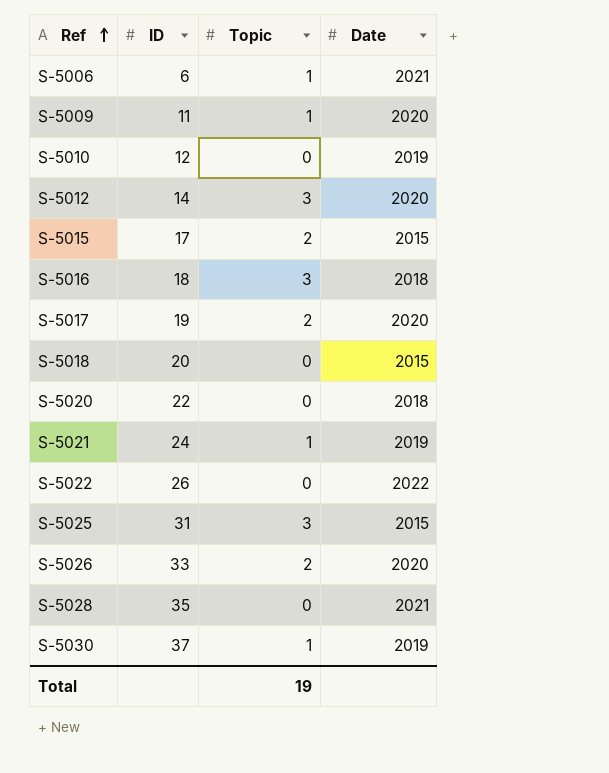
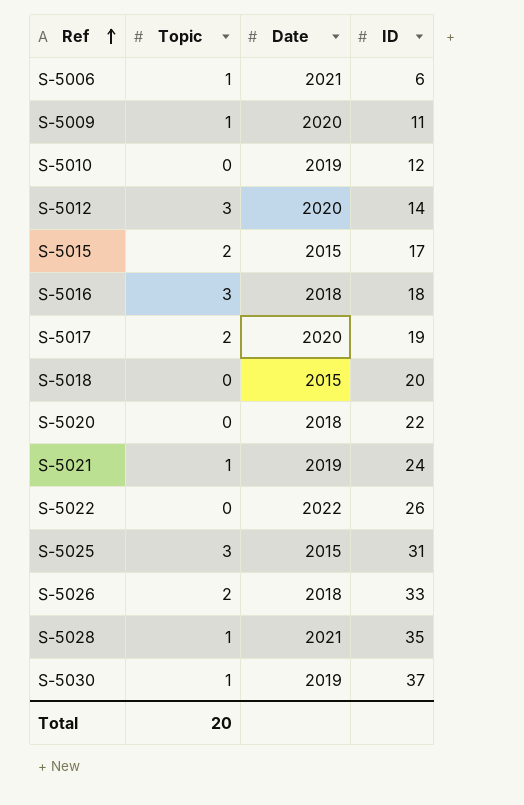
column ID | position: 2 -> 4
S-5026 | Date: 2020 -> 2018
S-5028 | Topic: 0 -> 1
Total | Topic: 19 -> 20

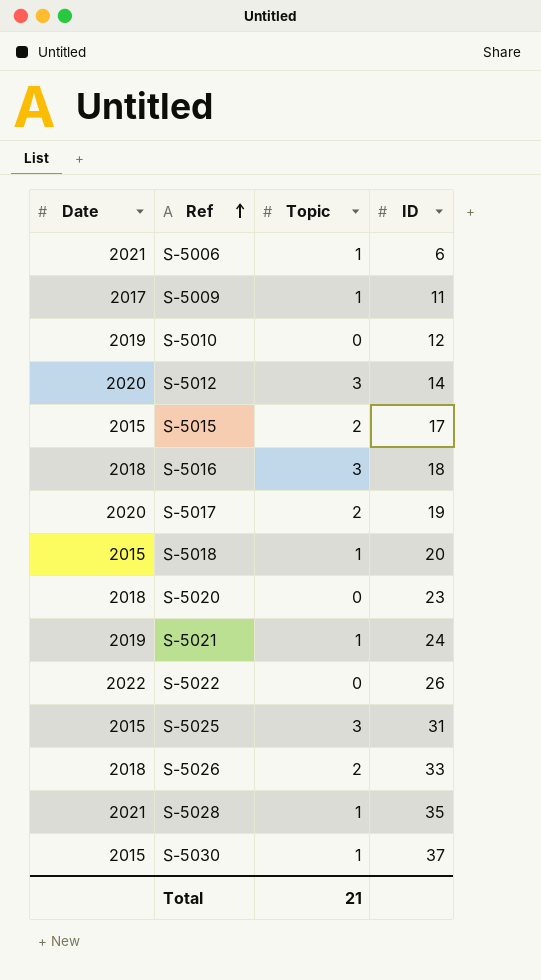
column Date | position: 3 -> 1
S-5009 | Date: 2020 -> 2017
S-5018 | Topic: 0 -> 1
S-5020 | ID: 22 -> 23
S-5030 | Date: 2019 -> 2015
Total | Topic: 20 -> 21

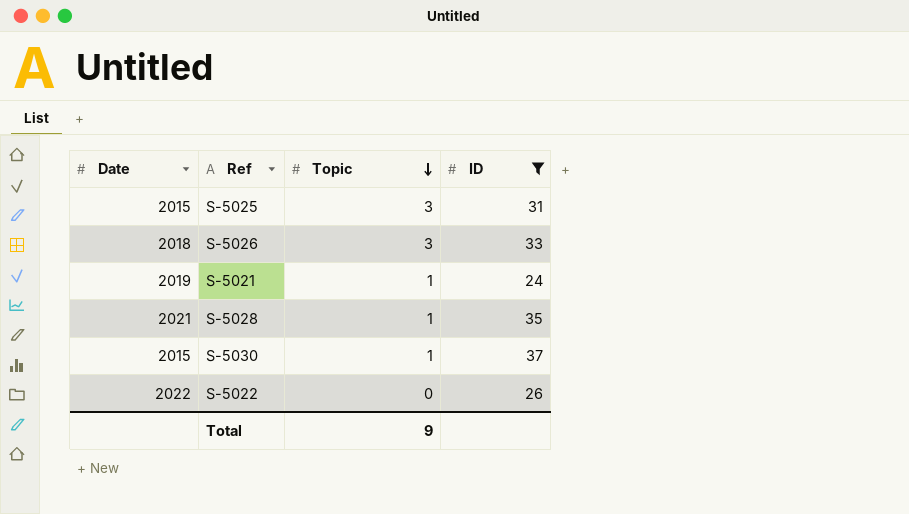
filter: none -> ID >= 24
row order: Ref ascending -> Topic descending
S-5026 | Topic: 2 -> 3
Total | Topic: 21 -> 9

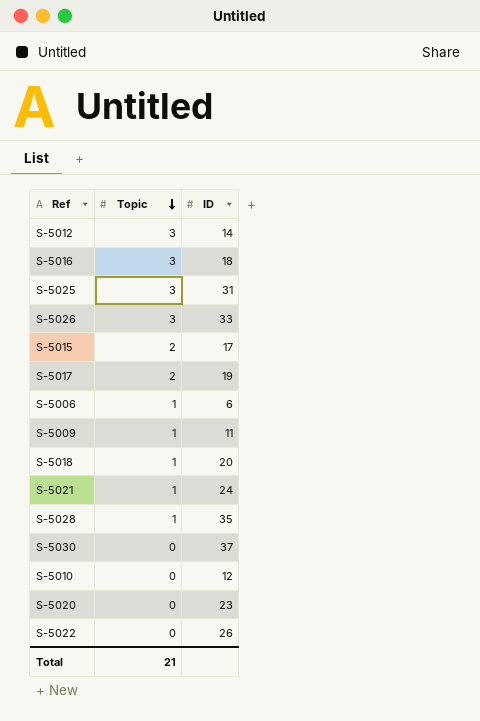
filter: ID >= 24 -> none
column Date | position: 1 -> none
S-5030 | Topic: 1 -> 0
Total | Topic: 9 -> 21

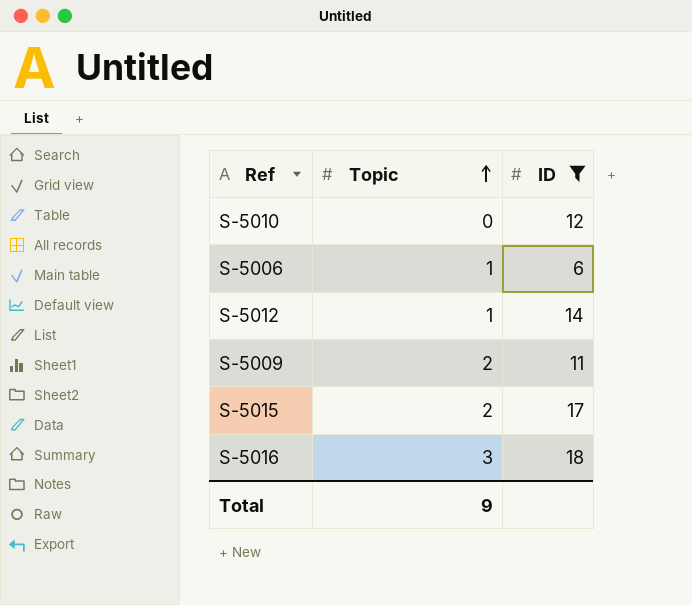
filter: none -> ID <= 18
row order: Topic descending -> Topic ascending
S-5012 | Topic: 3 -> 1
S-5009 | Topic: 1 -> 2
Total | Topic: 21 -> 9

